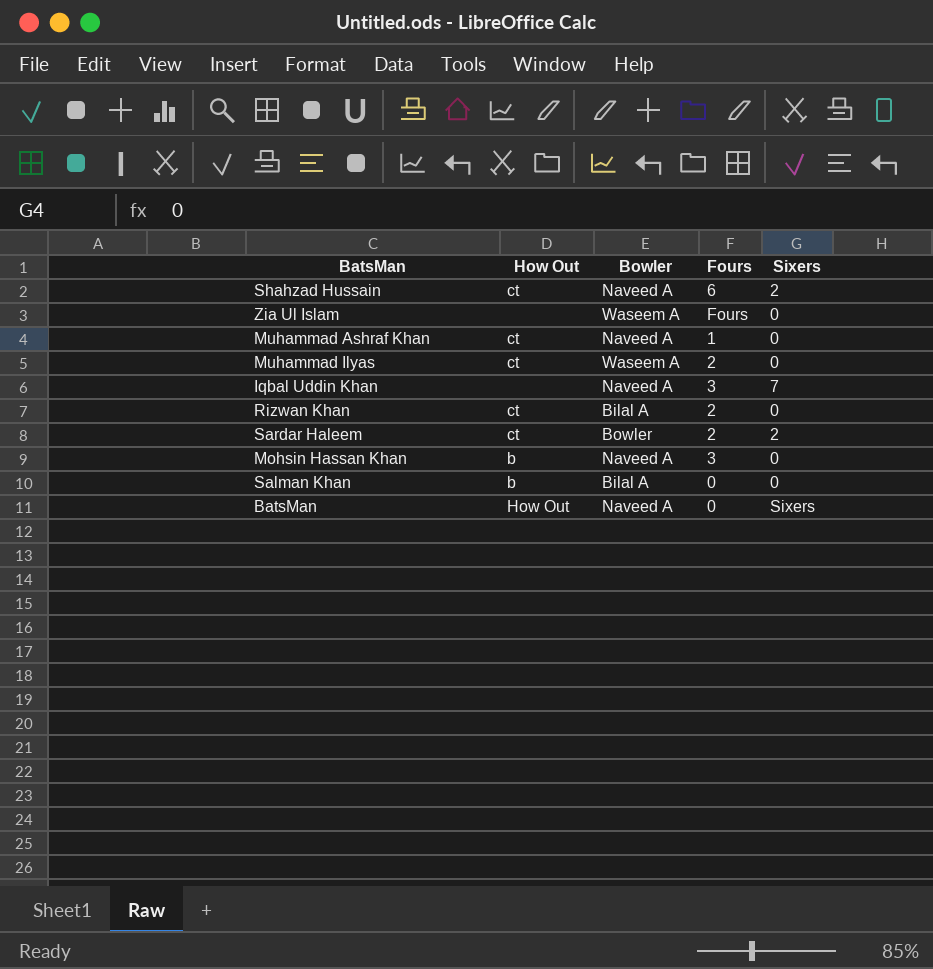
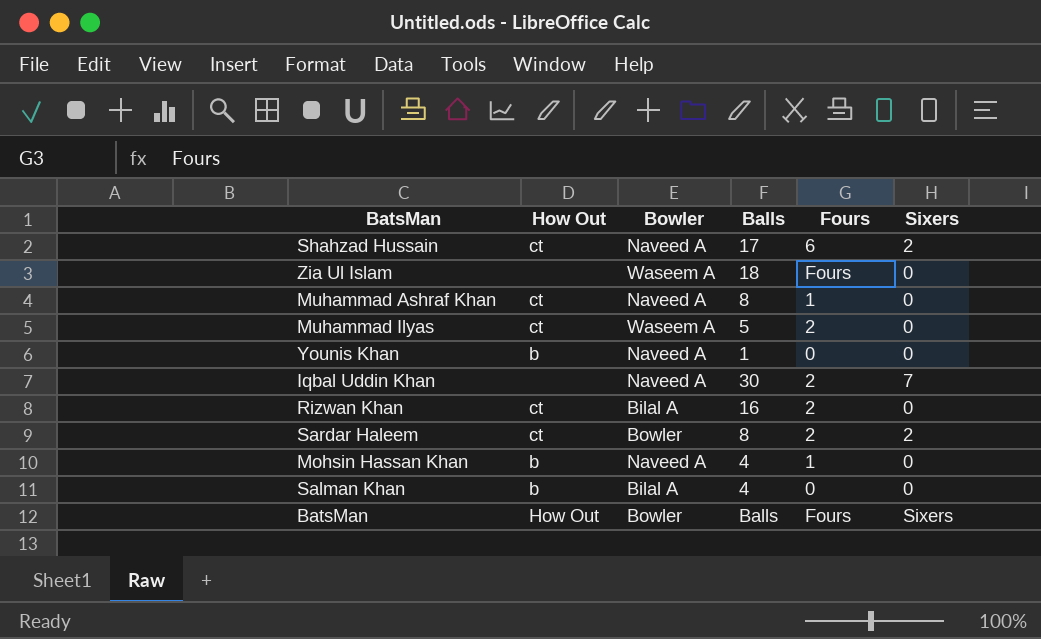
column Balls | position: none -> 4
row Younis Khan: none -> b | Naveed A | 1 | 0 | 0
Iqbal Uddin Khan | Fours: 3 -> 2
Mohsin Hassan Khan | Fours: 3 -> 1
BatsMan | Bowler: Naveed A -> Bowler
BatsMan | Fours: 0 -> Fours

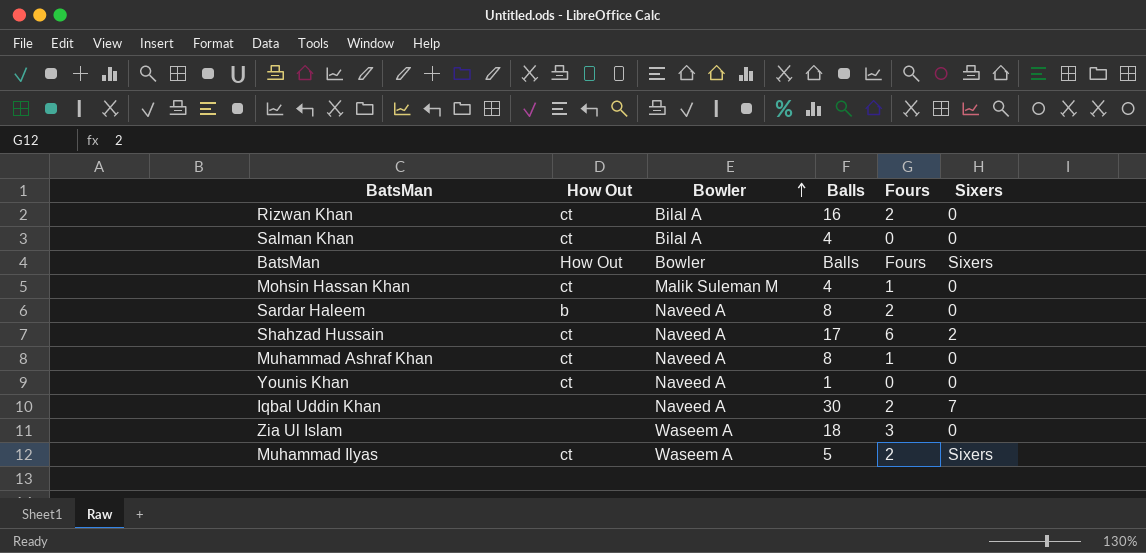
row order: none -> Bowler ascending
Salman Khan | How Out: b -> ct
Mohsin Hassan Khan | How Out: b -> ct
Mohsin Hassan Khan | Bowler: Naveed A -> Malik Suleman M
Sardar Haleem | How Out: ct -> b
Sardar Haleem | Bowler: Bowler -> Naveed A
Sardar Haleem | Sixers: 2 -> 0
Younis Khan | How Out: b -> ct
Zia Ul Islam | Fours: Fours -> 3
Muhammad Ilyas | Sixers: 0 -> Sixers

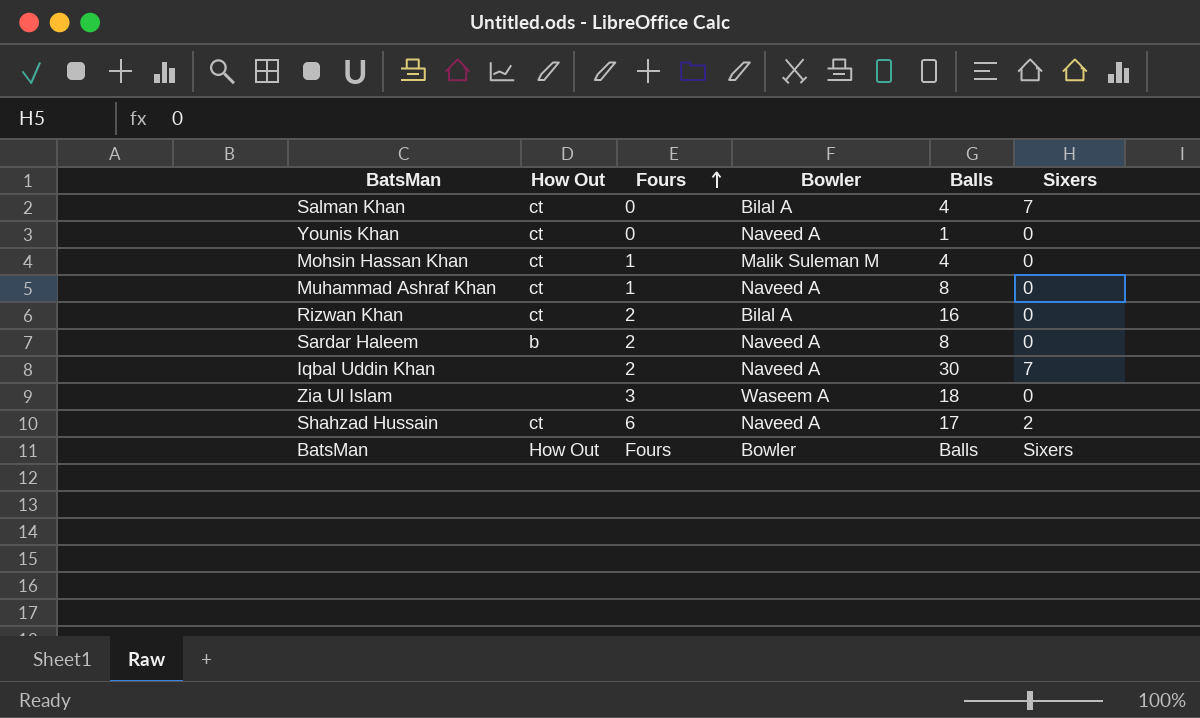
row order: Bowler ascending -> Fours ascending
column Fours | position: 5 -> 3
row Muhammad Ilyas: ct | Waseem A | 5 | 2 | Sixers -> none
Salman Khan | Sixers: 0 -> 7

